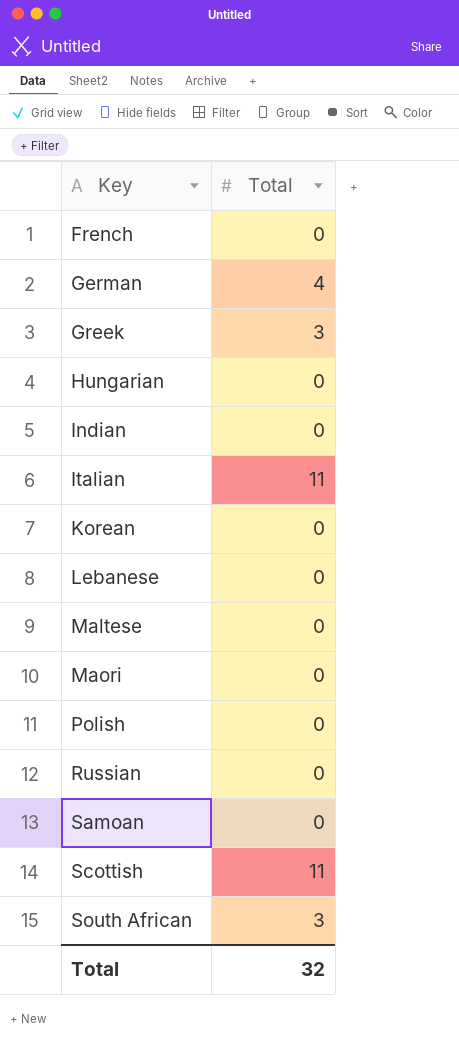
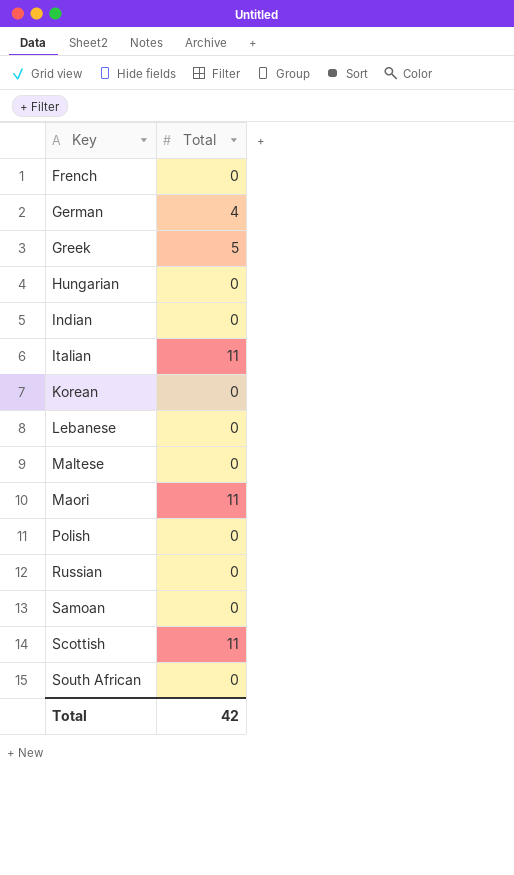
Greek | Total: 3 -> 5
Maori | Total: 0 -> 11
South African | Total: 3 -> 0
Total | Total: 32 -> 42

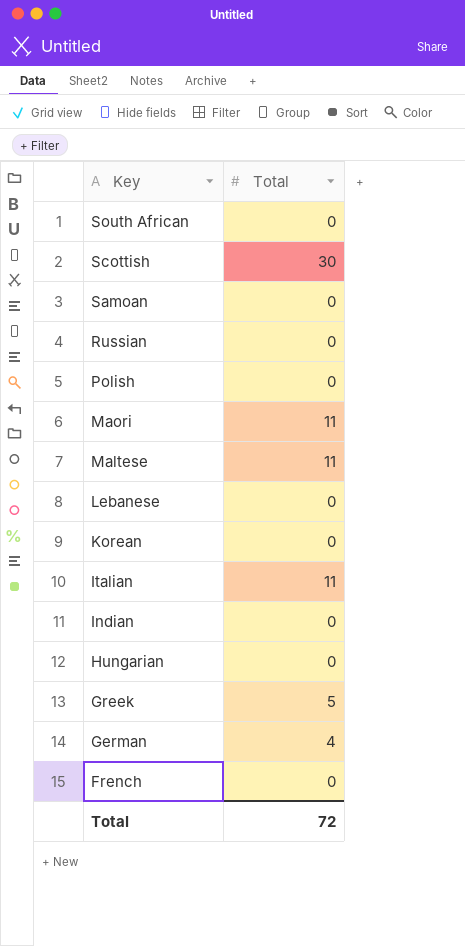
row order: Key ascending -> Key descending
Scottish | Total: 11 -> 30
Maltese | Total: 0 -> 11
Total | Total: 42 -> 72

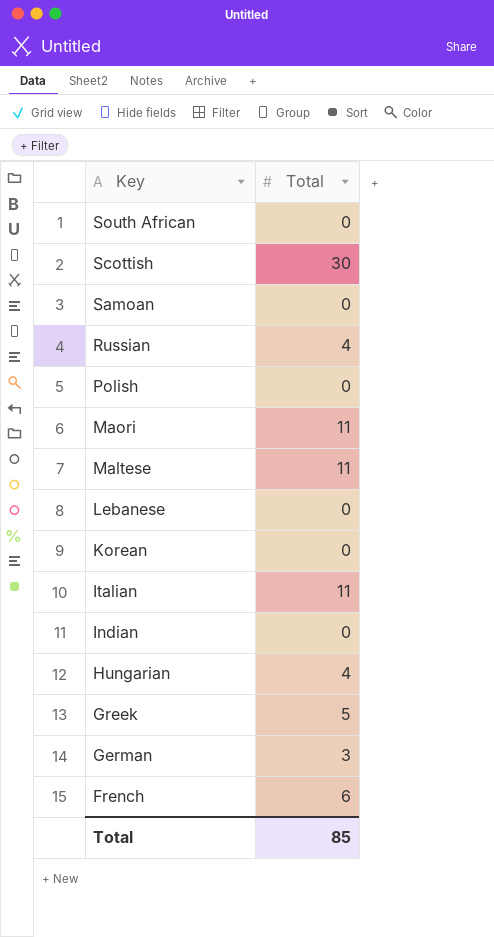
Russian | Total: 0 -> 4
Hungarian | Total: 0 -> 4
German | Total: 4 -> 3
French | Total: 0 -> 6
Total | Total: 72 -> 85

